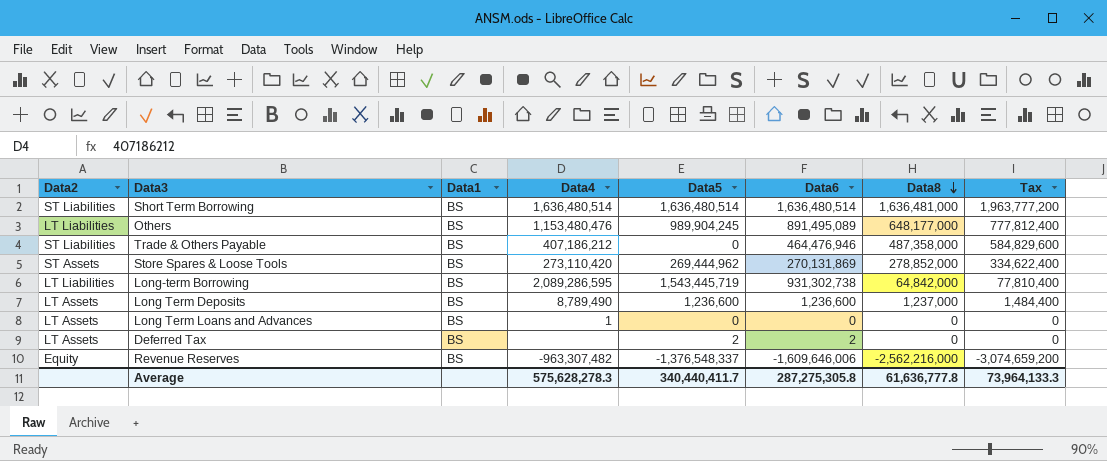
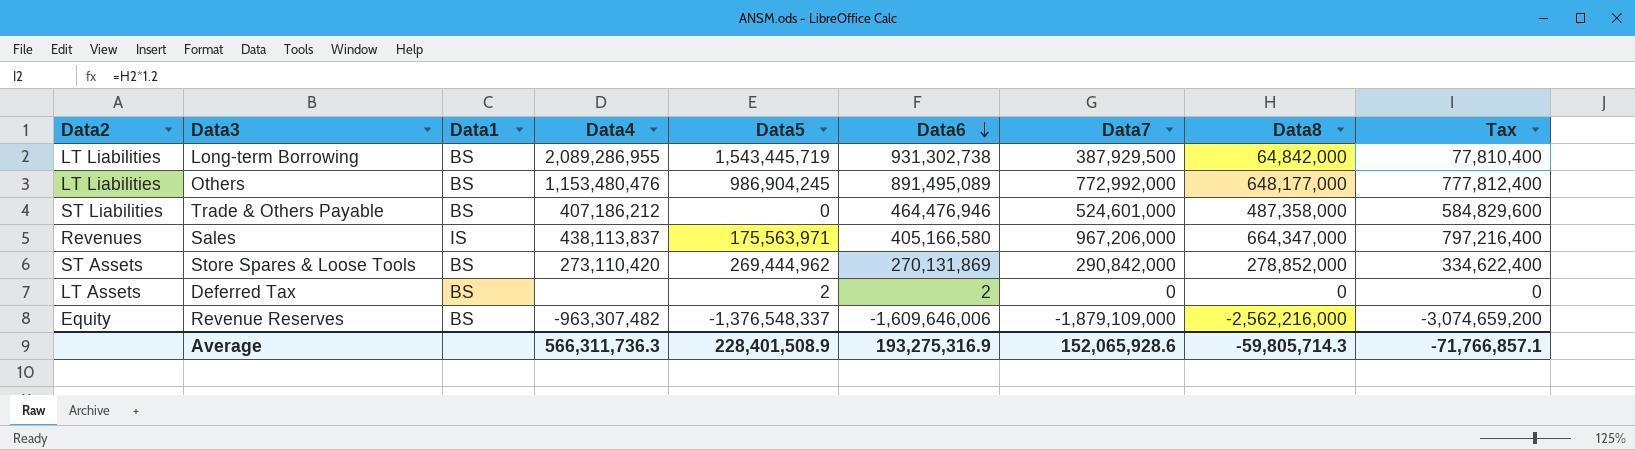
row order: Data8 descending -> Data6 descending
column Data7 | position: none -> 7
row Short Term Borrowing: ST Liabilities | BS | 1,636,480,514 | 1,636,480,514 | 1,636,480,514 | 1,636,481,000 | 1,963,777,200 -> none
row Long Term Deposits: LT Assets | BS | 8,789,490 | 1,236,600 | 1,236,600 | 1,237,000 | 1,484,400 -> none
row Long Term Loans and Advances: LT Assets | BS | 1 | 0 | 0 | 0 | 0 -> none
Long-term Borrowing | Data4: 2,089,286,595 -> 2,089,286,955
Others | Data5: 989,904,245 -> 986,904,245
row Sales: none -> Revenues | IS | 438,113,837 | 175,563,971 | 405,166,580 | 967,206,000 | 664,347,000 | 797,216,400
Average | Data4: 575,628,278.3 -> 566,311,736.3
Average | Data5: 340,440,411.7 -> 228,401,508.9
Average | Data6: 287,275,305.8 -> 193,275,316.9
Average | Data8: 61,636,777.8 -> -59,805,714.3
Average | Tax: 73,964,133.3 -> -71,766,857.1

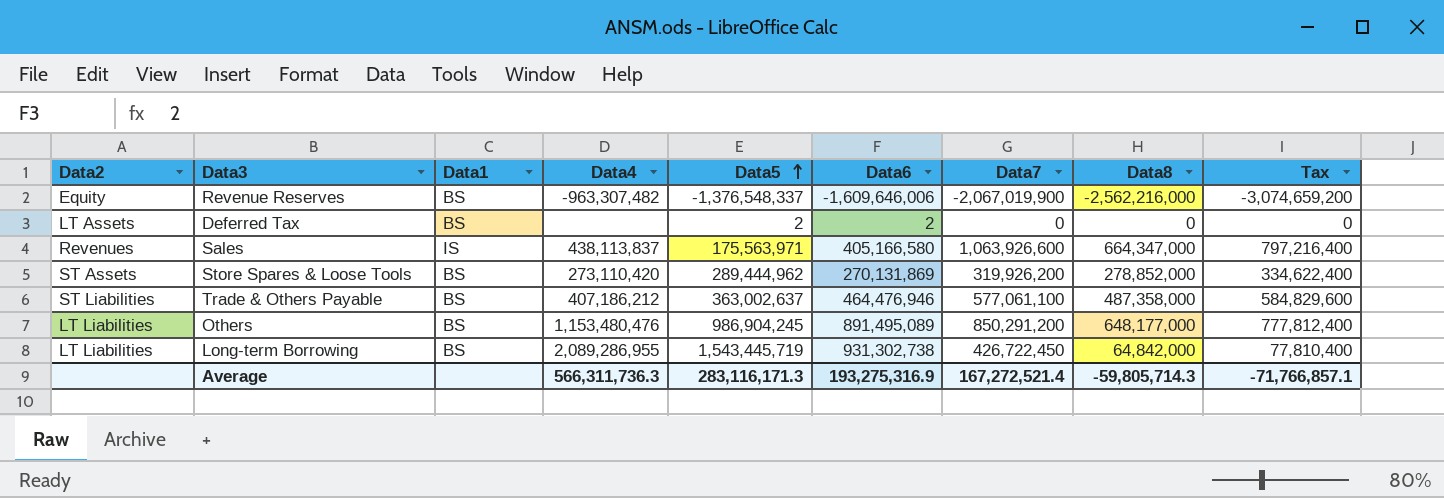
row order: Data6 descending -> Data5 ascending
Revenue Reserves | Data7: -1,879,109,000 -> -2,067,019,900
Sales | Data7: 967,206,000 -> 1,063,926,600
Store Spares & Loose Tools | Data5: 269,444,962 -> 289,444,962
Store Spares & Loose Tools | Data7: 290,842,000 -> 319,926,200
Trade & Others Payable | Data5: 0 -> 363,002,637
Trade & Others Payable | Data7: 524,601,000 -> 577,061,100
Others | Data7: 772,992,000 -> 850,291,200
Long-term Borrowing | Data7: 387,929,500 -> 426,722,450
Average | Data5: 228,401,508.9 -> 283,116,171.3
Average | Data7: 152,065,928.6 -> 167,272,521.4

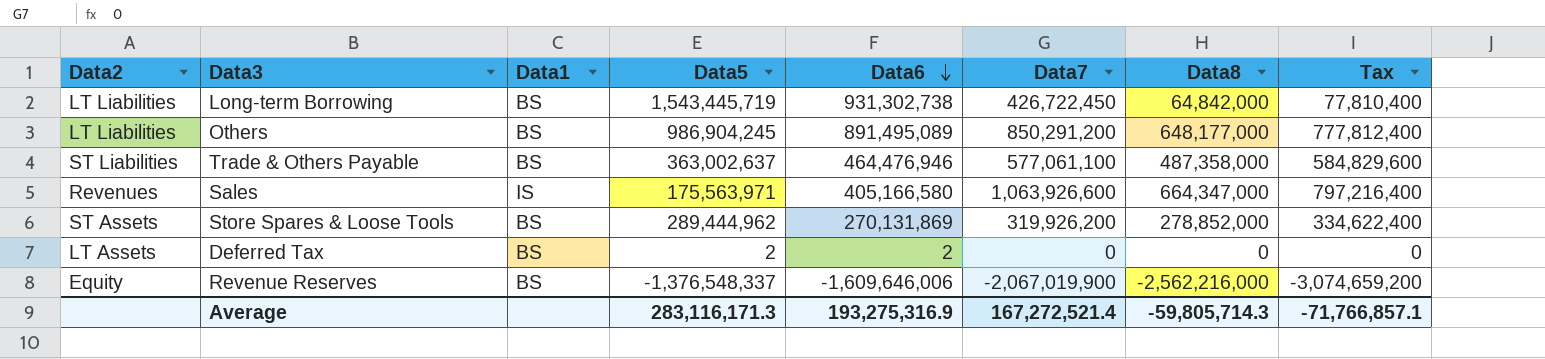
row order: Data5 ascending -> Data6 descending
column Data4 | position: 4 -> none

